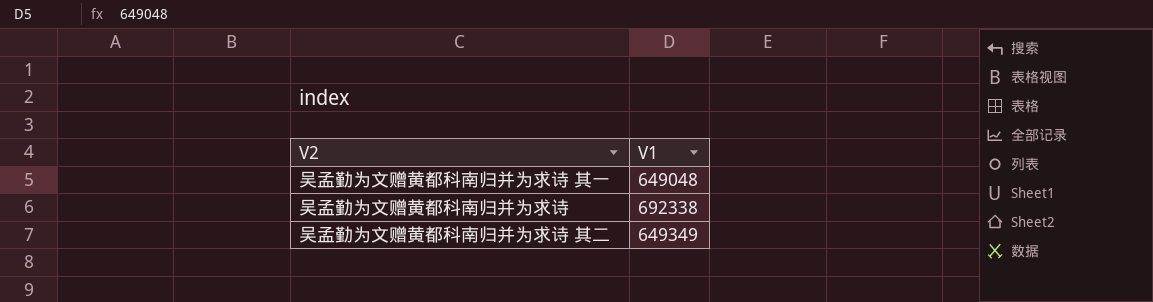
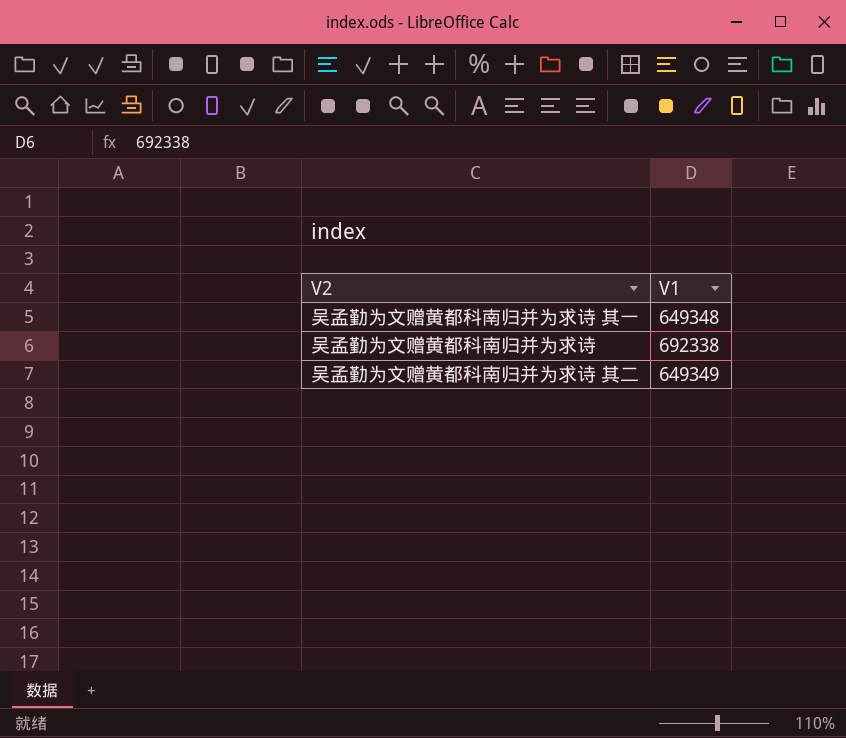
吴孟勤为文赠黄都科南归并为求诗 其一 | V1: 649048 -> 649348

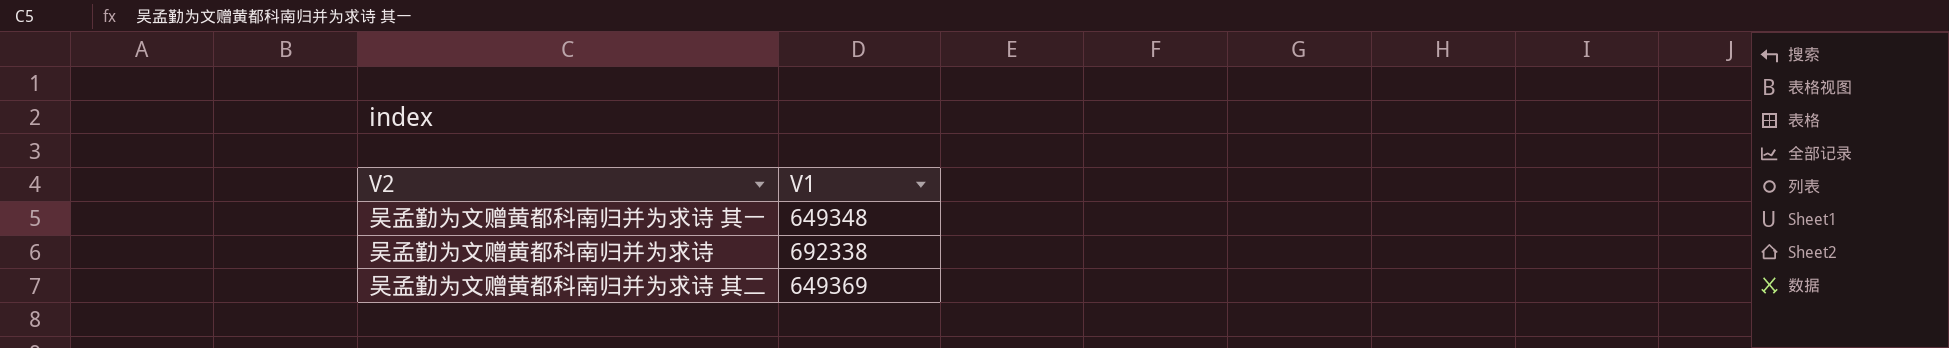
吴孟勤为文赠黄都科南归并为求诗 其二 | V1: 649349 -> 649369

